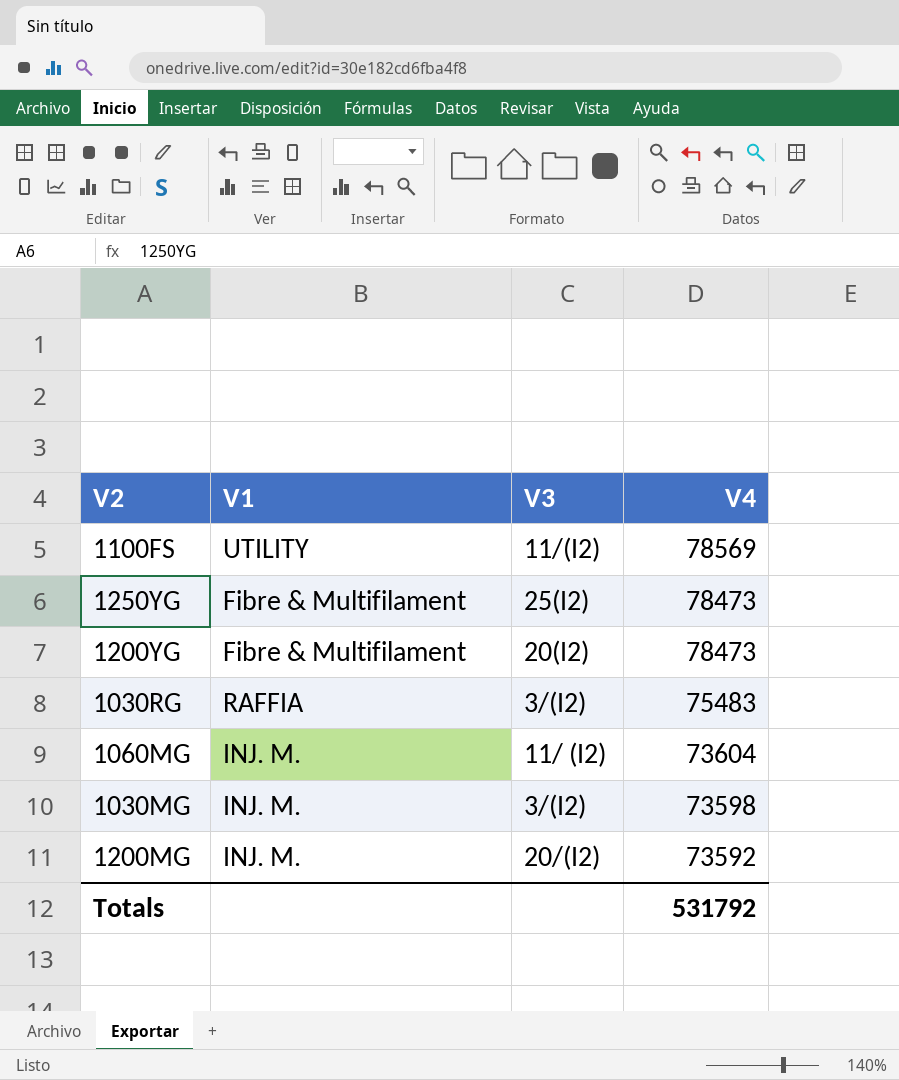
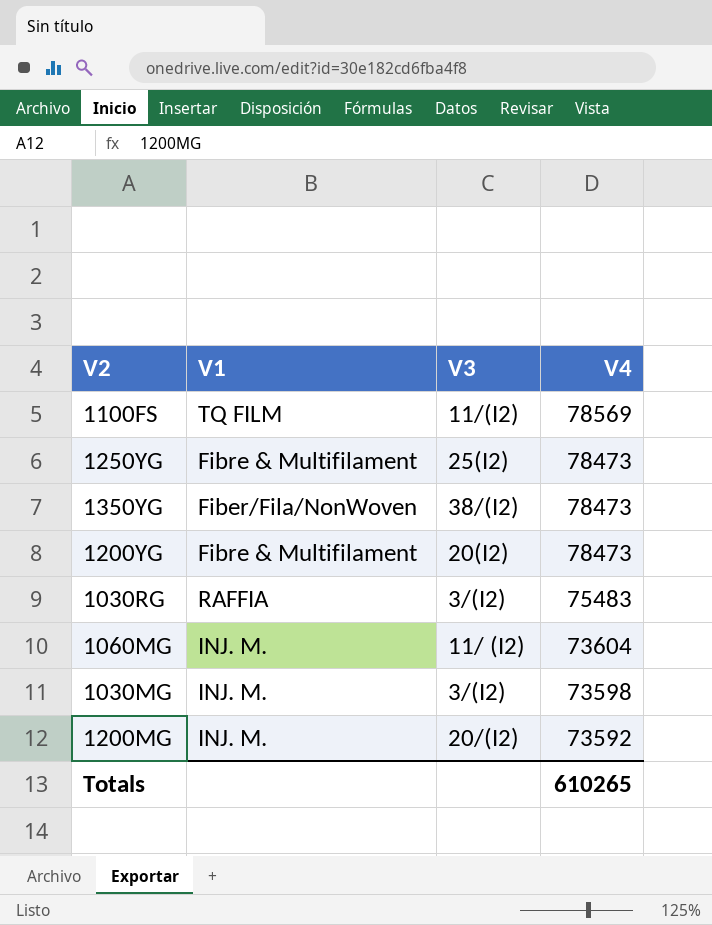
1100FS | V1: UTILITY -> TQ FILM
row 1350YG: none -> Fiber/Fila/NonWoven | 38/(I2) | 78473
Totals | V4: 531792 -> 610265

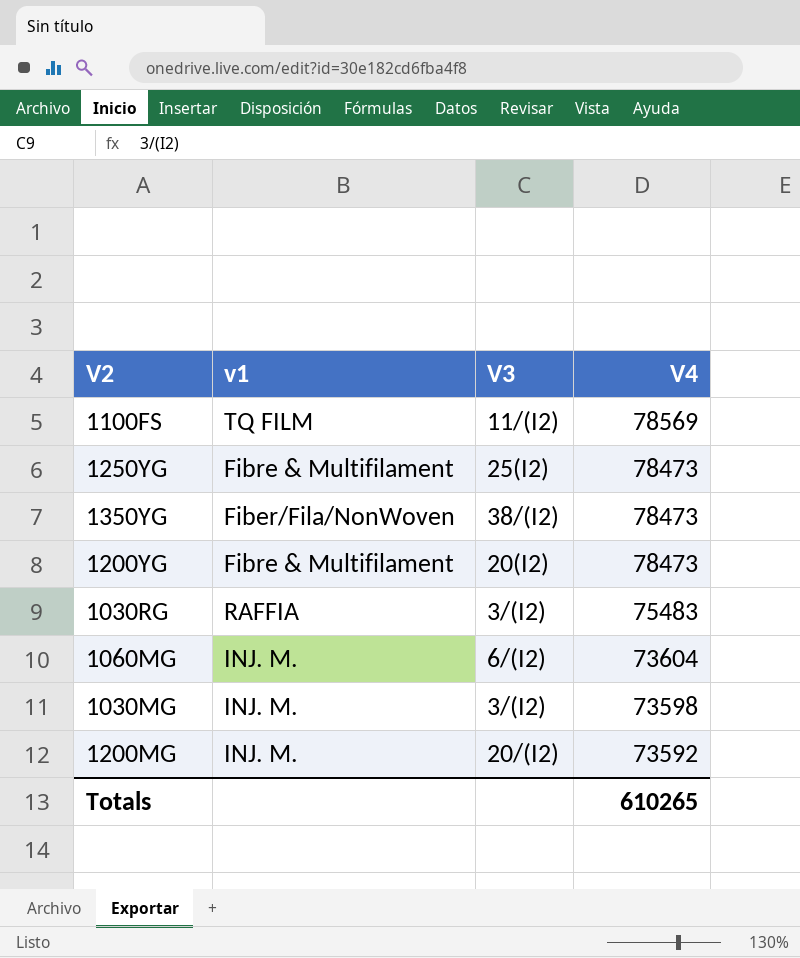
column name: V1 -> v1
1060MG | V3: 11/ (I2) -> 6/(I2)

